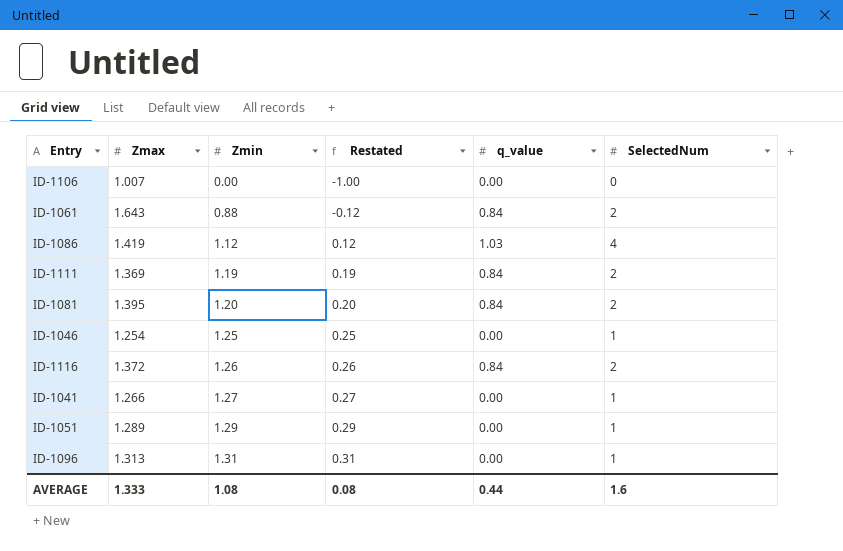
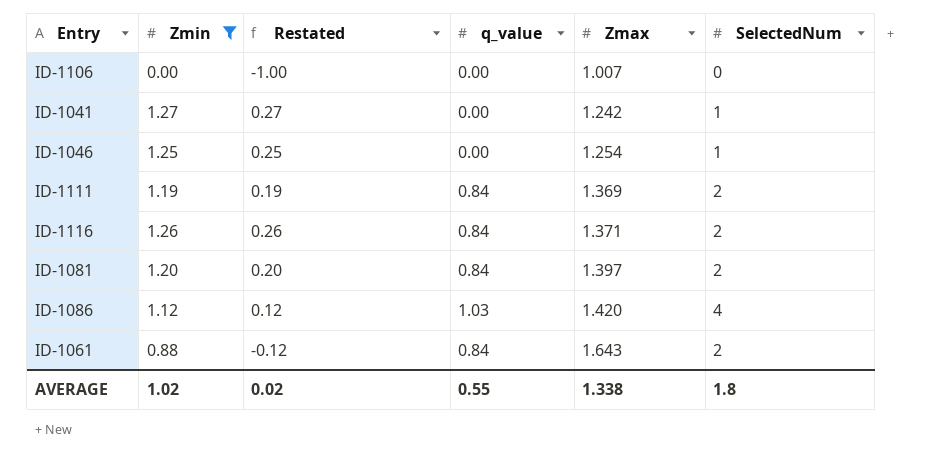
filter: none -> Zmin <= 1.27
row order: Zmin ascending -> Zmax ascending
column Zmax | position: 2 -> 5
ID-1041 | Zmax: 1.266 -> 1.242
ID-1116 | Zmax: 1.372 -> 1.371
ID-1081 | Zmax: 1.395 -> 1.397
ID-1086 | Zmax: 1.419 -> 1.420
AVERAGE | Zmin: 1.08 -> 1.02
AVERAGE | Restated: 0.08 -> 0.02
AVERAGE | q_value: 0.44 -> 0.55
AVERAGE | Zmax: 1.333 -> 1.338
AVERAGE | SelectedNum: 1.6 -> 1.8

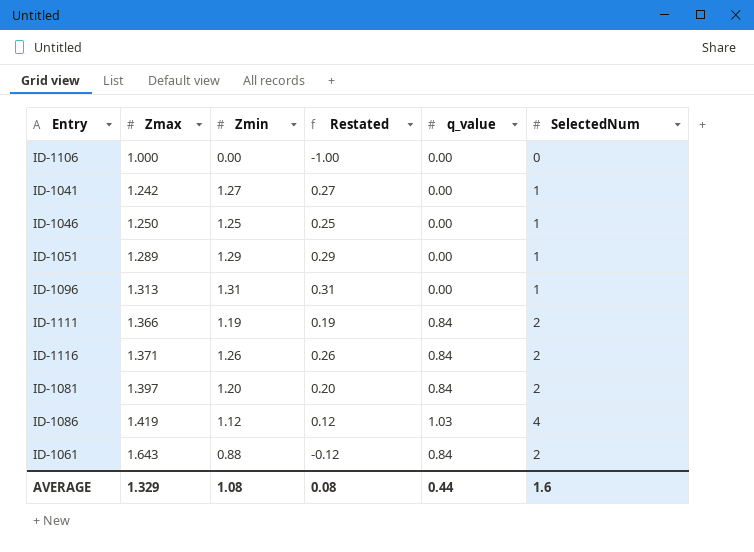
filter: Zmin <= 1.27 -> none
column Zmax | position: 5 -> 2
ID-1106 | Zmax: 1.007 -> 1.000
ID-1046 | Zmax: 1.254 -> 1.250
ID-1111 | Zmax: 1.369 -> 1.366
ID-1086 | Zmax: 1.420 -> 1.419
AVERAGE | Zmax: 1.338 -> 1.329
AVERAGE | Zmin: 1.02 -> 1.08
AVERAGE | Restated: 0.02 -> 0.08
AVERAGE | q_value: 0.55 -> 0.44
AVERAGE | SelectedNum: 1.8 -> 1.6

